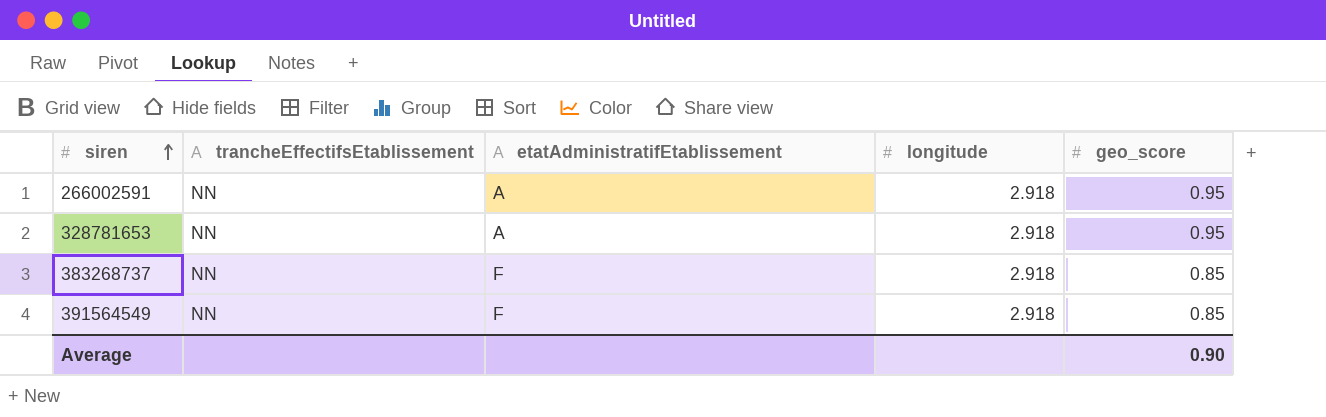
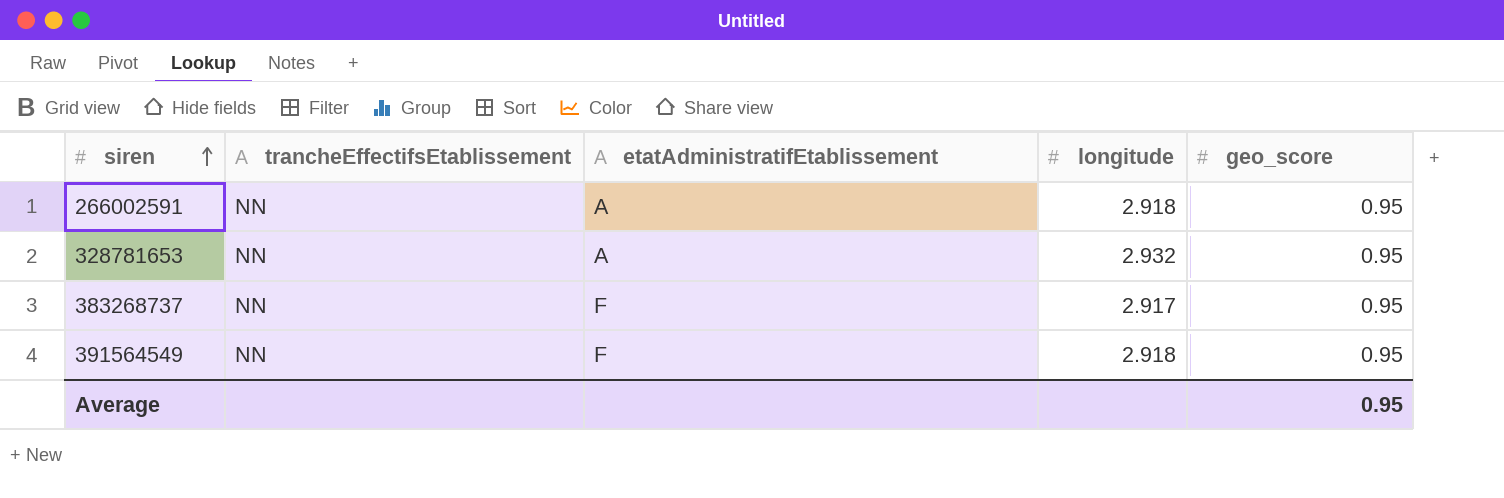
328781653 | longitude: 2.918 -> 2.932
383268737 | longitude: 2.918 -> 2.917
383268737 | geo_score: 0.85 -> 0.95
391564549 | geo_score: 0.85 -> 0.95
Average | geo_score: 0.90 -> 0.95

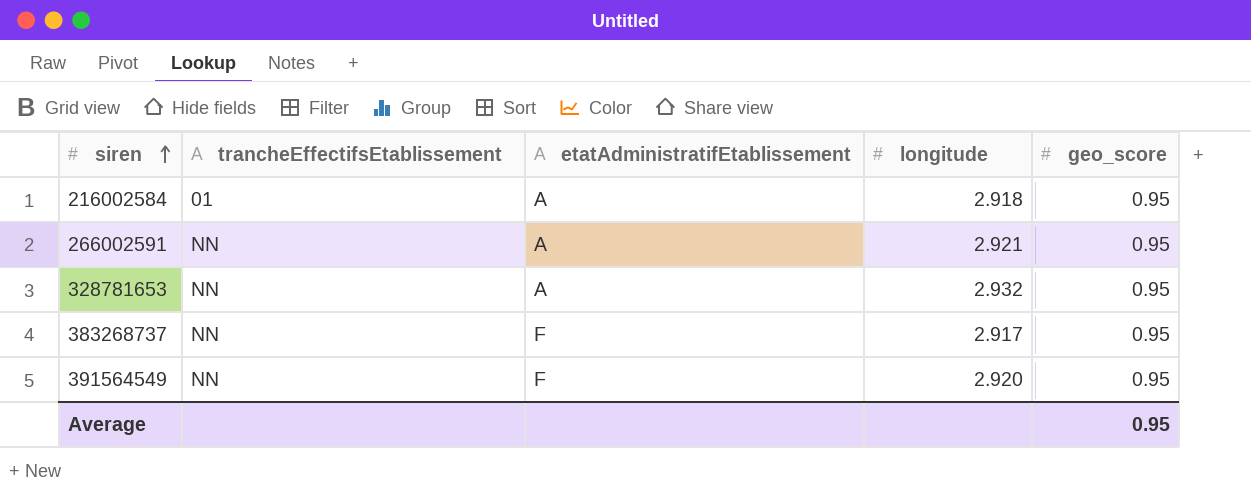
row 216002584: none -> 01 | A | 2.918 | 0.95
266002591 | longitude: 2.918 -> 2.921
391564549 | longitude: 2.918 -> 2.920

